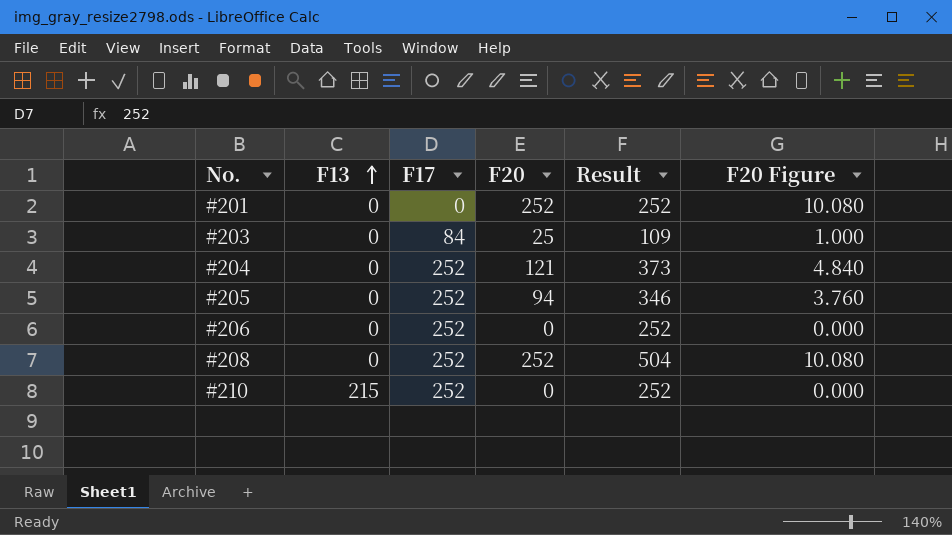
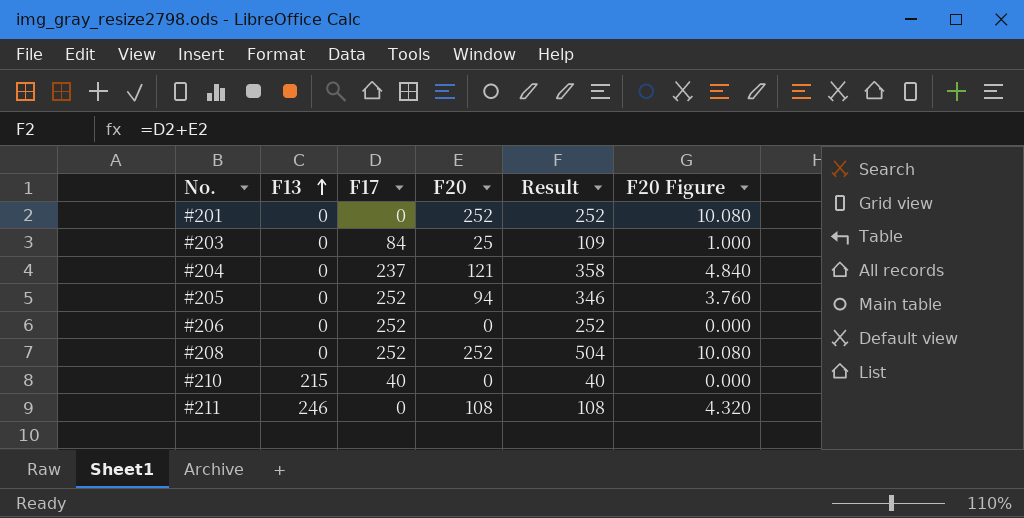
#204 | F17: 252 -> 237
#204 | Result: 373 -> 358
#210 | F17: 252 -> 40
#210 | Result: 252 -> 40
row #211: none -> 246 | 0 | 108 | 108 | 4.320

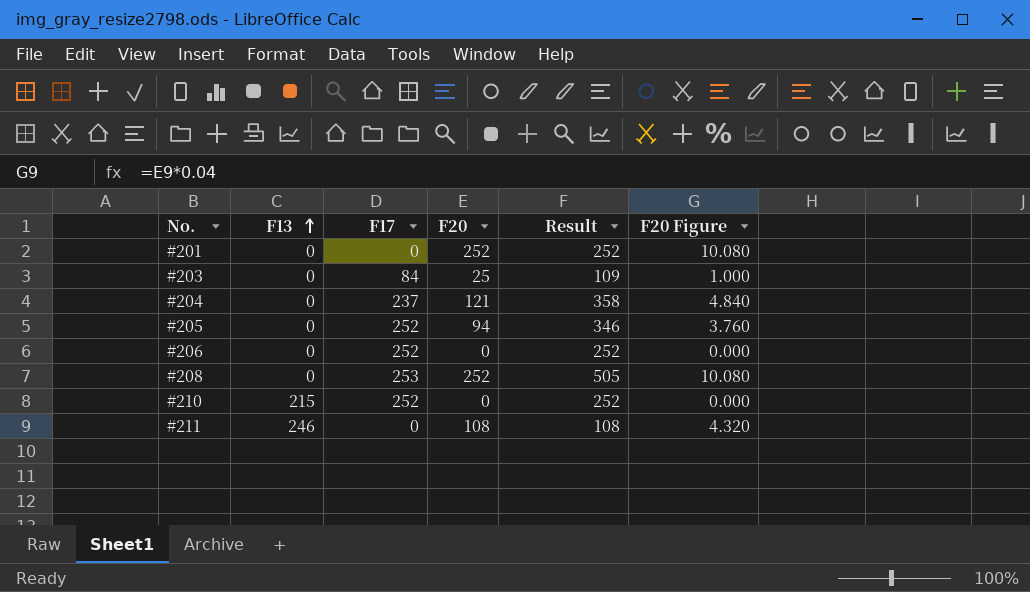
#208 | F17: 252 -> 253
#208 | Result: 504 -> 505
#210 | F17: 40 -> 252
#210 | Result: 40 -> 252

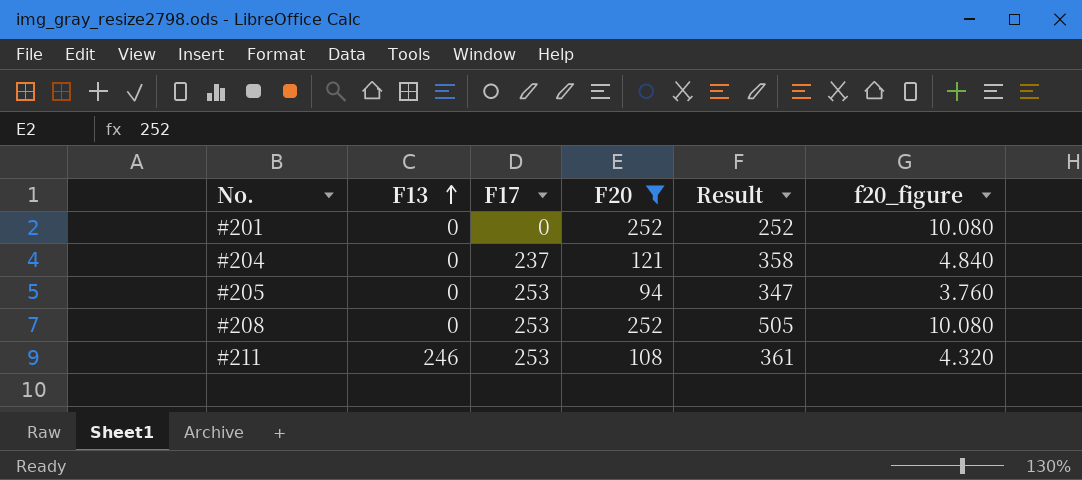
filter: none -> F20 >= 94
column name: F20 Figure -> f20_figure
#205 | F17: 252 -> 253
#205 | Result: 346 -> 347
#211 | F17: 0 -> 253
#211 | Result: 108 -> 361

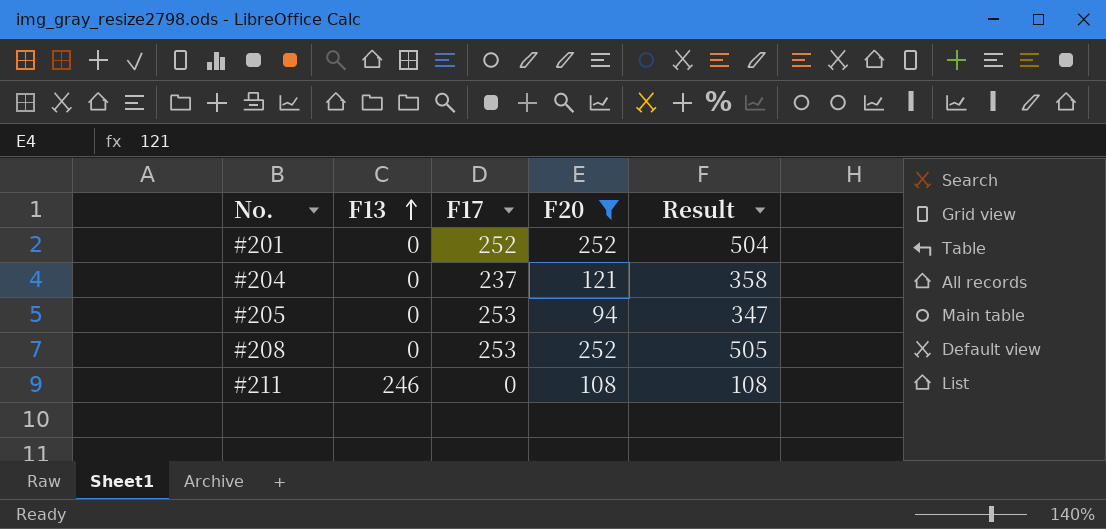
column f20_figure | formula: [F20] * 0.04 -> none
#201 | F17: 0 -> 252
#201 | Result: 252 -> 504
#211 | F17: 253 -> 0
#211 | Result: 361 -> 108

